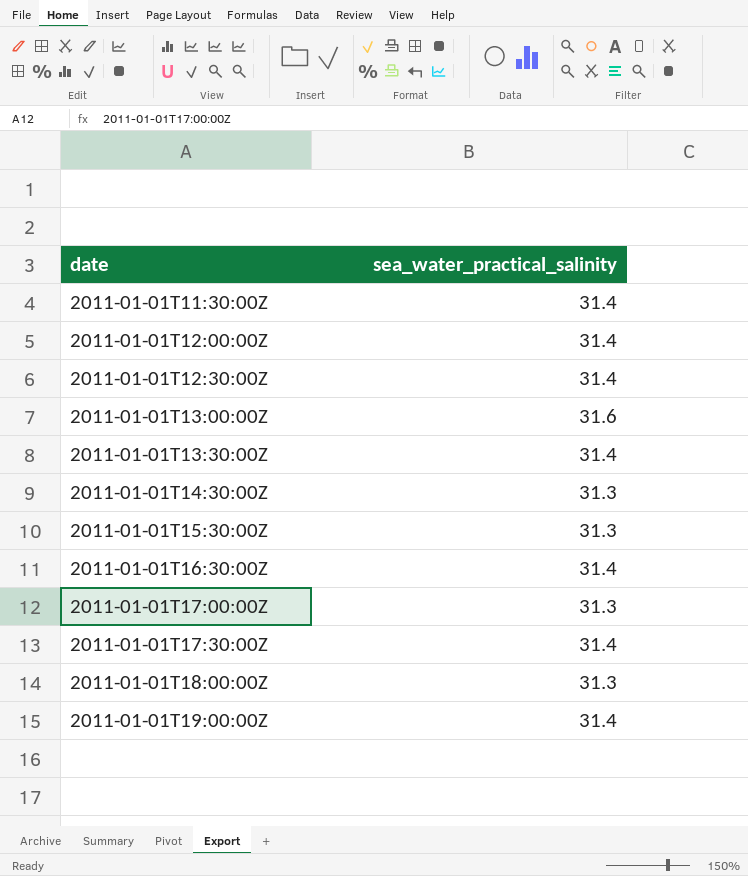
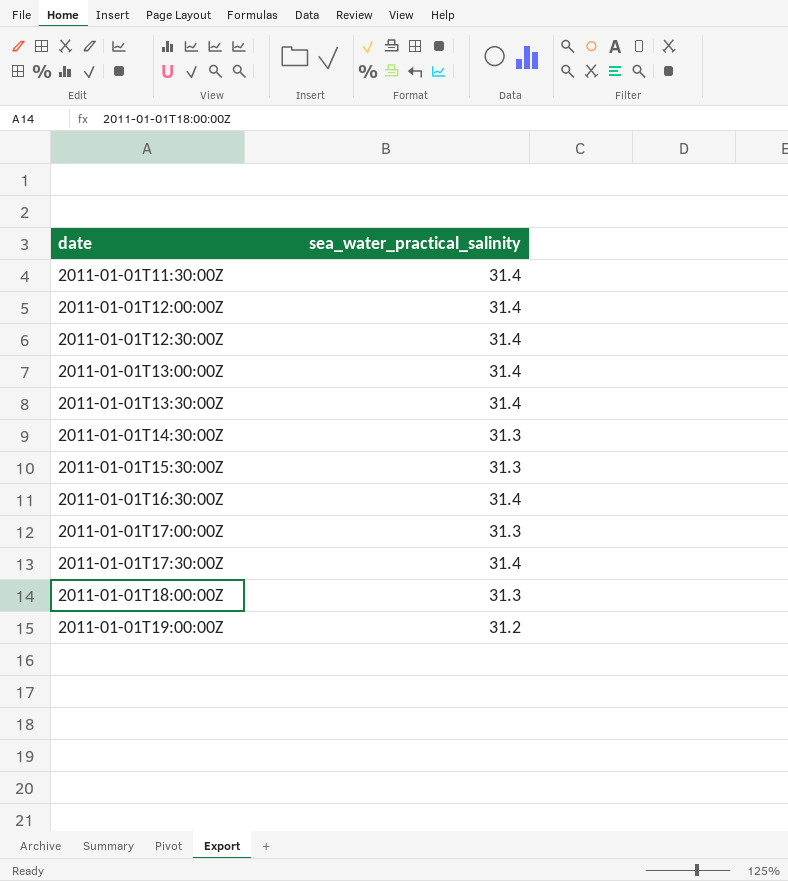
2011-01-01T13:00:00Z | sea_water_practical_salinity: 31.6 -> 31.4
2011-01-01T19:00:00Z | sea_water_practical_salinity: 31.4 -> 31.2

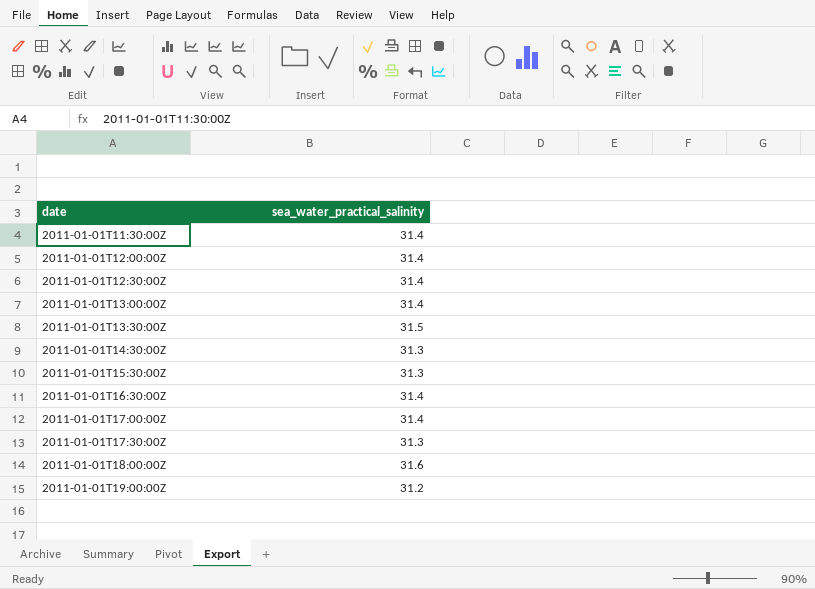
2011-01-01T13:30:00Z | sea_water_practical_salinity: 31.4 -> 31.5
2011-01-01T17:00:00Z | sea_water_practical_salinity: 31.3 -> 31.4
2011-01-01T17:30:00Z | sea_water_practical_salinity: 31.4 -> 31.3
2011-01-01T18:00:00Z | sea_water_practical_salinity: 31.3 -> 31.6

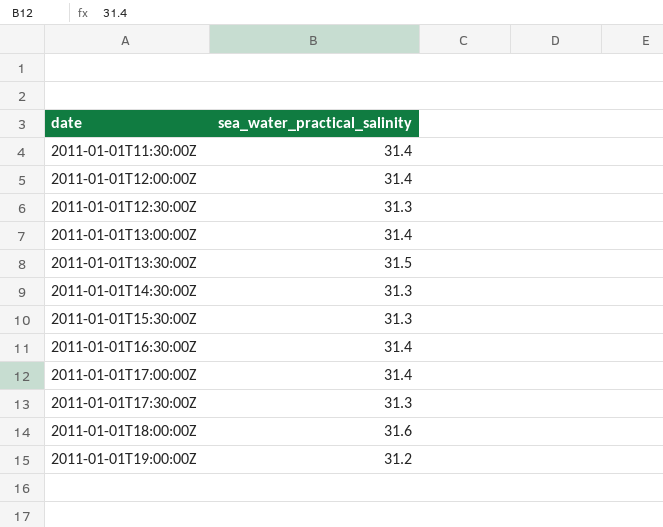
2011-01-01T12:30:00Z | sea_water_practical_salinity: 31.4 -> 31.3

